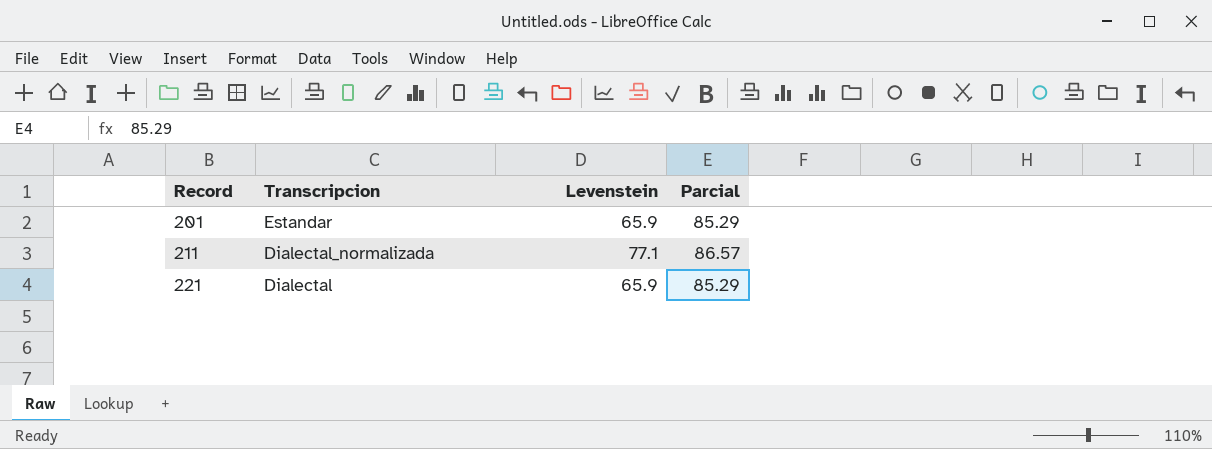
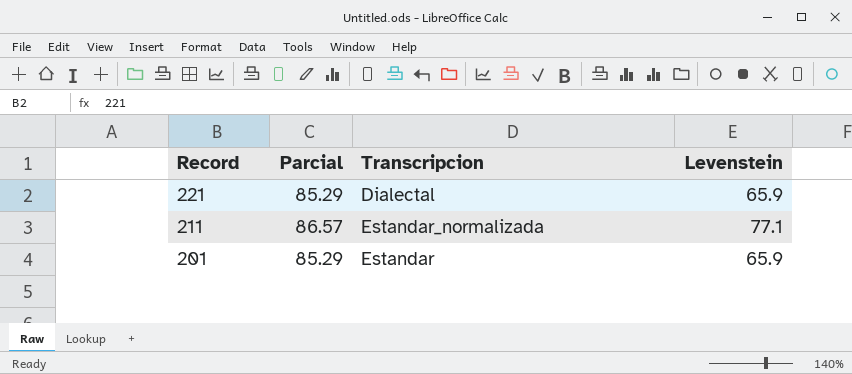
row order: Record ascending -> Record descending
column Parcial | position: 4 -> 2
211 | Transcripcion: Dialectal_normalizada -> Estandar_normalizada

